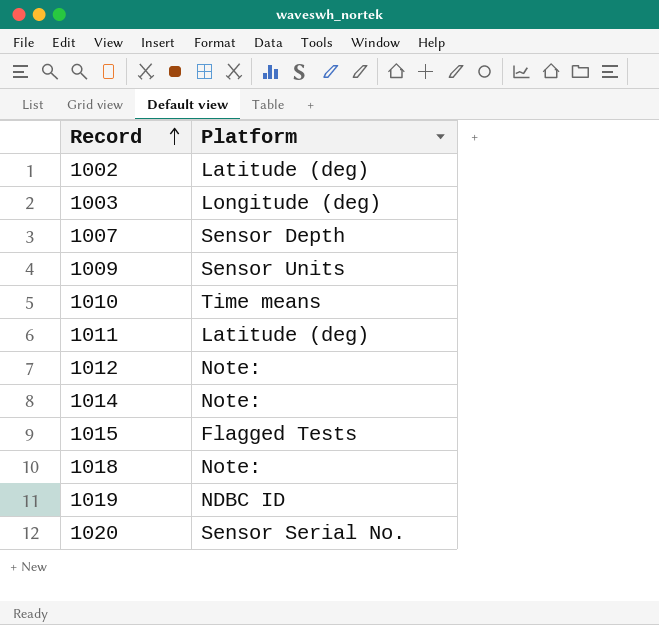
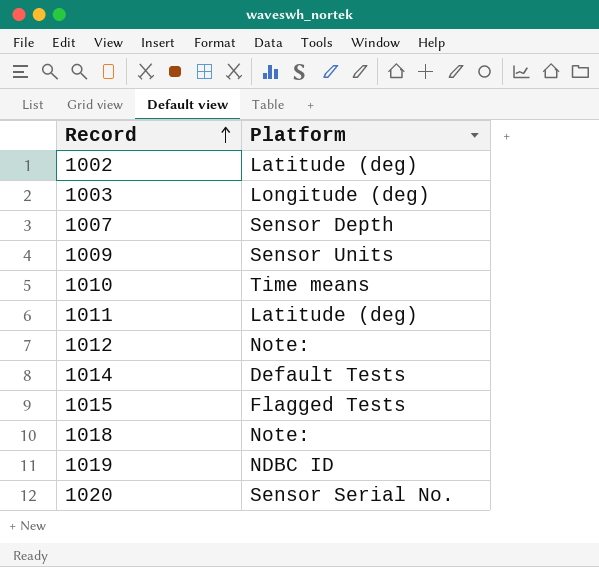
1014 | Platform: Note: -> Default Tests

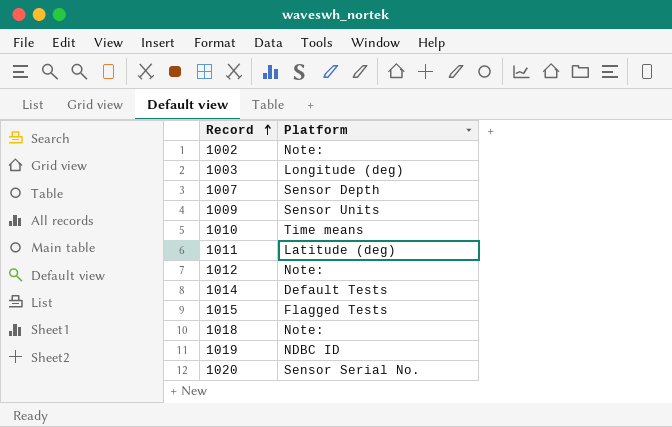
1002 | Platform: Latitude (deg) -> Note:

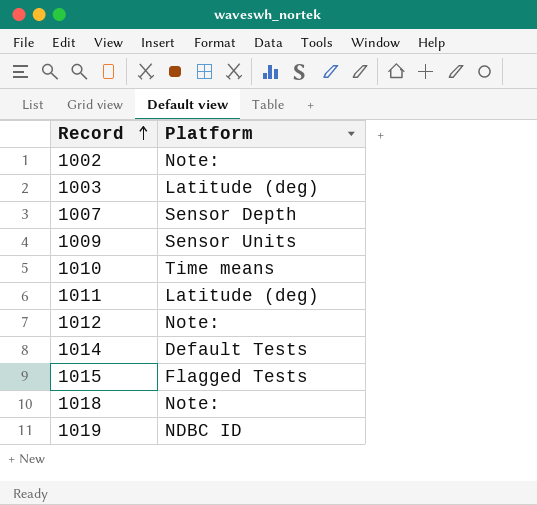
row 1020: Sensor Serial No. -> none
1003 | Platform: Longitude (deg) -> Latitude (deg)

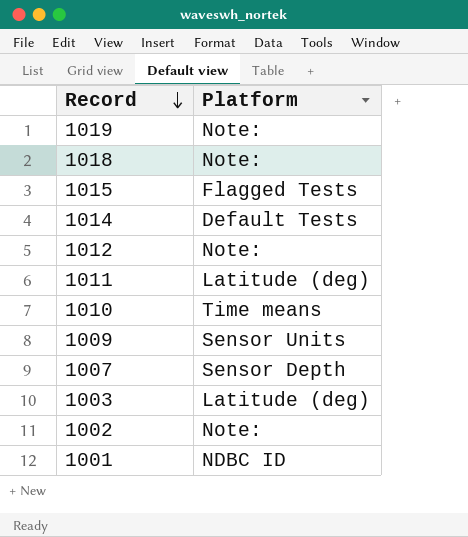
row order: Record ascending -> Record descending
1019 | Platform: NDBC ID -> Note:
row 1001: none -> NDBC ID

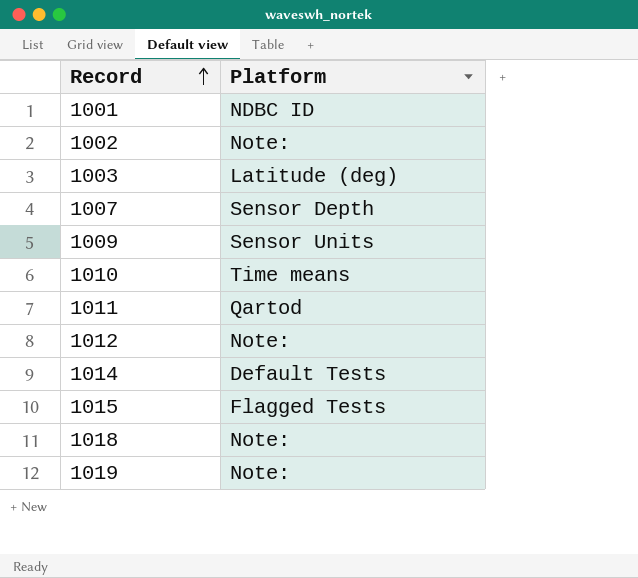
row order: Record descending -> Record ascending
1011 | Platform: Latitude (deg) -> Qartod

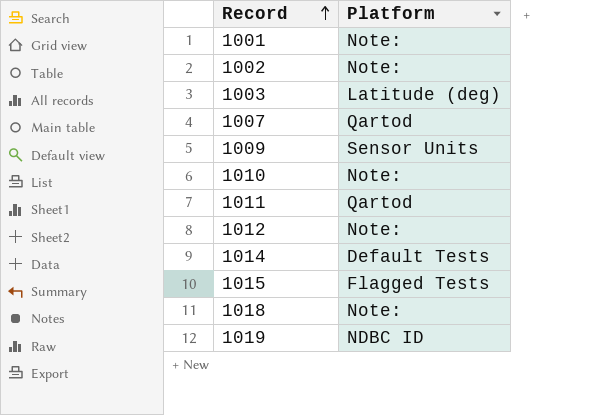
1001 | Platform: NDBC ID -> Note:
1007 | Platform: Sensor Depth -> Qartod
1010 | Platform: Time means -> Note:
1019 | Platform: Note: -> NDBC ID

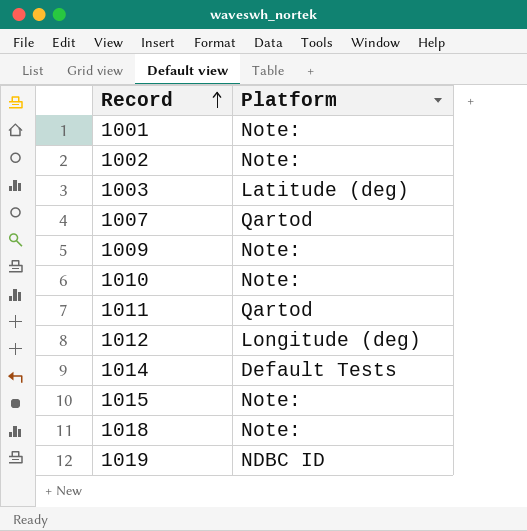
1009 | Platform: Sensor Units -> Note:
1012 | Platform: Note: -> Longitude (deg)
1015 | Platform: Flagged Tests -> Note:

